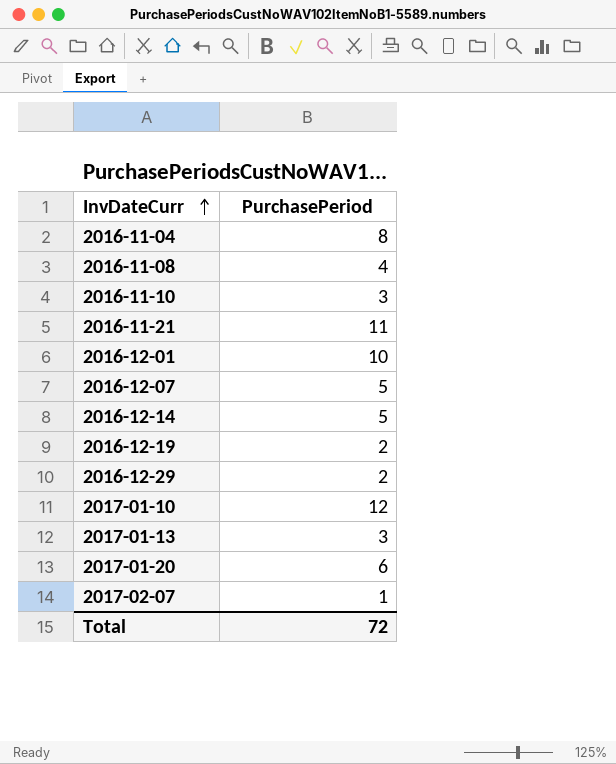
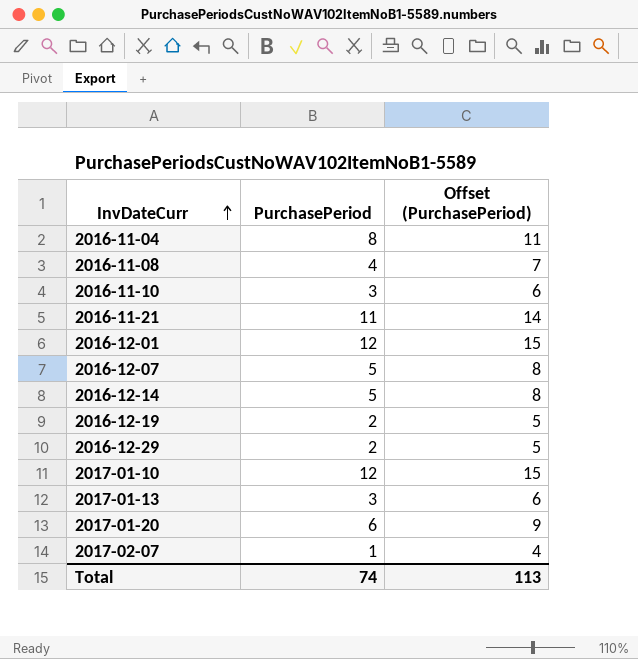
column Offset (PurchasePeriod) | formula: none -> [PurchasePeriod] + 3
2016-12-01 | PurchasePeriod: 10 -> 12
Total | PurchasePeriod: 72 -> 74

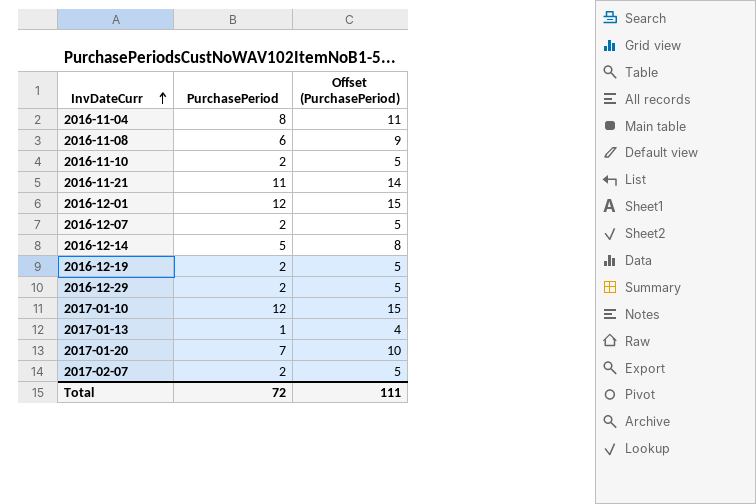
2016-11-08 | PurchasePeriod: 4 -> 6
2016-11-08 | Offset (PurchasePeriod): 7 -> 9
2016-11-10 | PurchasePeriod: 3 -> 2
2016-11-10 | Offset (PurchasePeriod): 6 -> 5
2016-12-07 | PurchasePeriod: 5 -> 2
2016-12-07 | Offset (PurchasePeriod): 8 -> 5
2017-01-13 | PurchasePeriod: 3 -> 1
2017-01-13 | Offset (PurchasePeriod): 6 -> 4
2017-01-20 | PurchasePeriod: 6 -> 7
2017-01-20 | Offset (PurchasePeriod): 9 -> 10
2017-02-07 | PurchasePeriod: 1 -> 2
2017-02-07 | Offset (PurchasePeriod): 4 -> 5
Total | PurchasePeriod: 74 -> 72
Total | Offset (PurchasePeriod): 113 -> 111

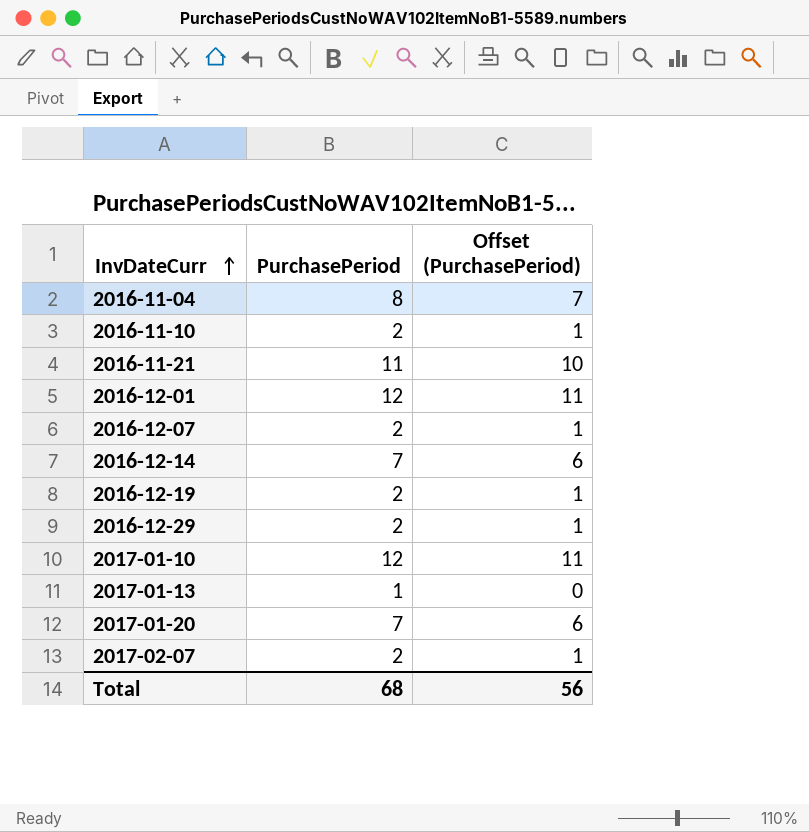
column Offset (PurchasePeriod) | formula: [PurchasePeriod] + 3 -> [PurchasePeriod] - 1
row 2016-11-08: 6 | 9 -> none
2016-12-14 | PurchasePeriod: 5 -> 7
Total | PurchasePeriod: 72 -> 68
Total | Offset (PurchasePeriod): 111 -> 56

